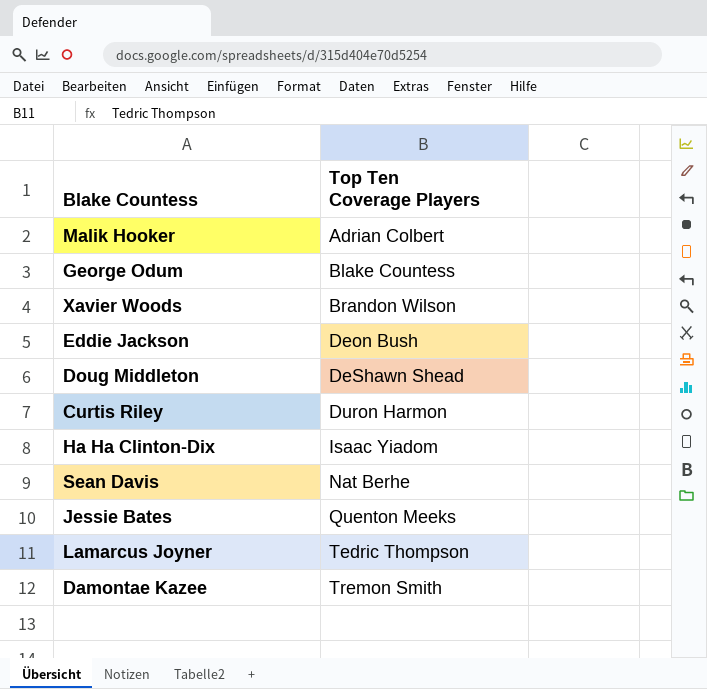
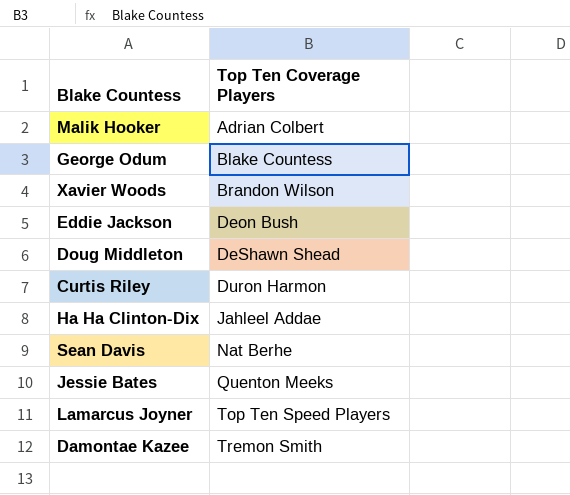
Ha Ha Clinton-Dix | Top Ten Coverage Players: Isaac Yiadom -> Jahleel Addae
Lamarcus Joyner | Top Ten Coverage Players: Tedric Thompson -> Top Ten Speed Players

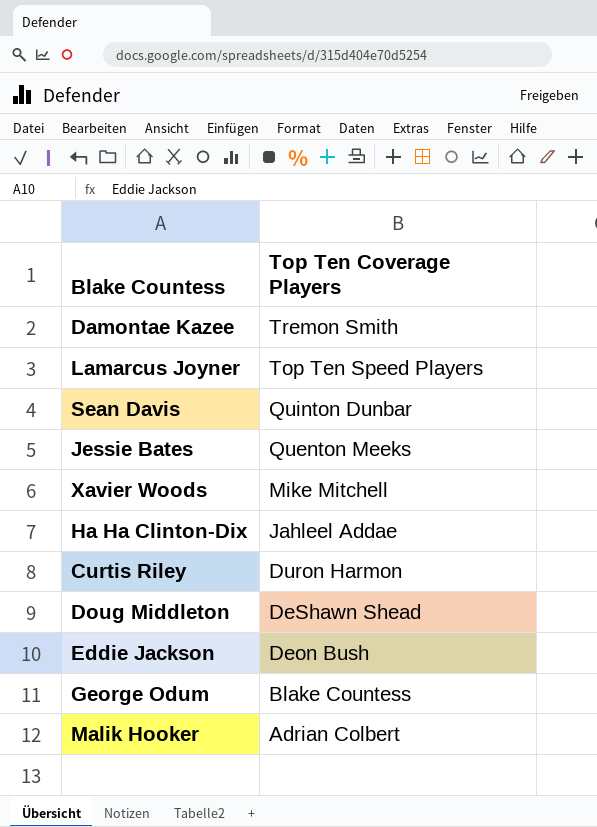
row order: Top Ten Coverage Players ascending -> Top Ten Coverage Players descending
Sean Davis | Top Ten Coverage Players: Nat Berhe -> Quinton Dunbar
Xavier Woods | Top Ten Coverage Players: Brandon Wilson -> Mike Mitchell

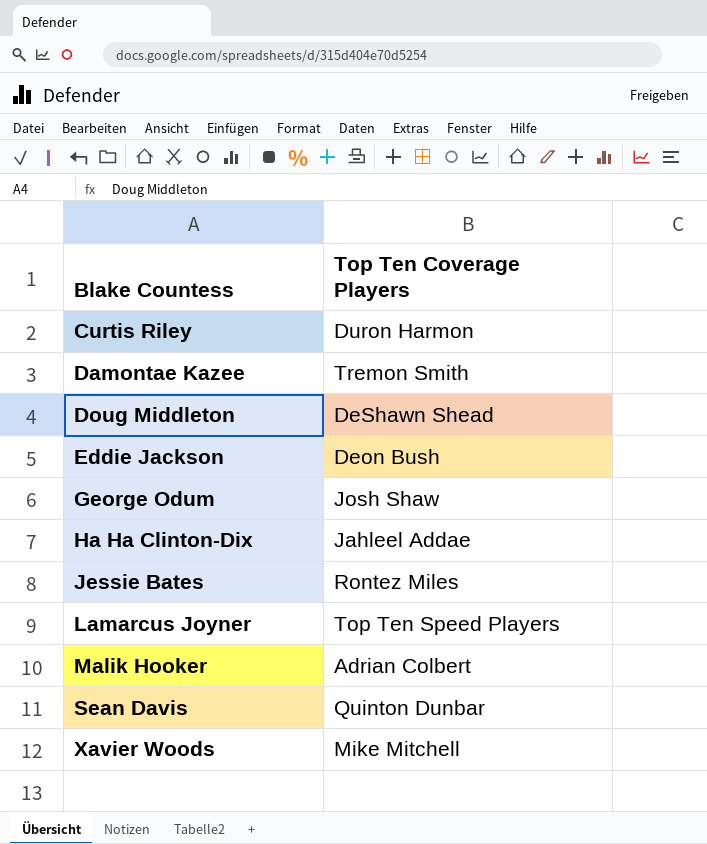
row order: Top Ten Coverage Players descending -> Blake Countess ascending
George Odum | Top Ten Coverage Players: Blake Countess -> Josh Shaw
Jessie Bates | Top Ten Coverage Players: Quenton Meeks -> Rontez Miles

